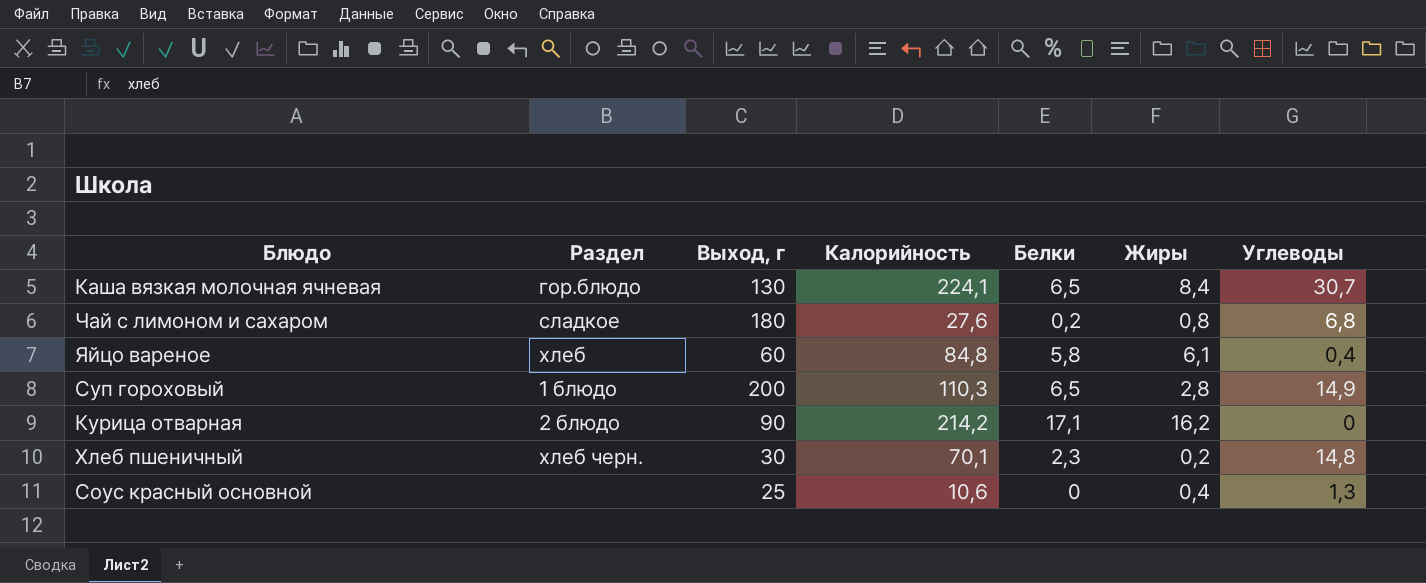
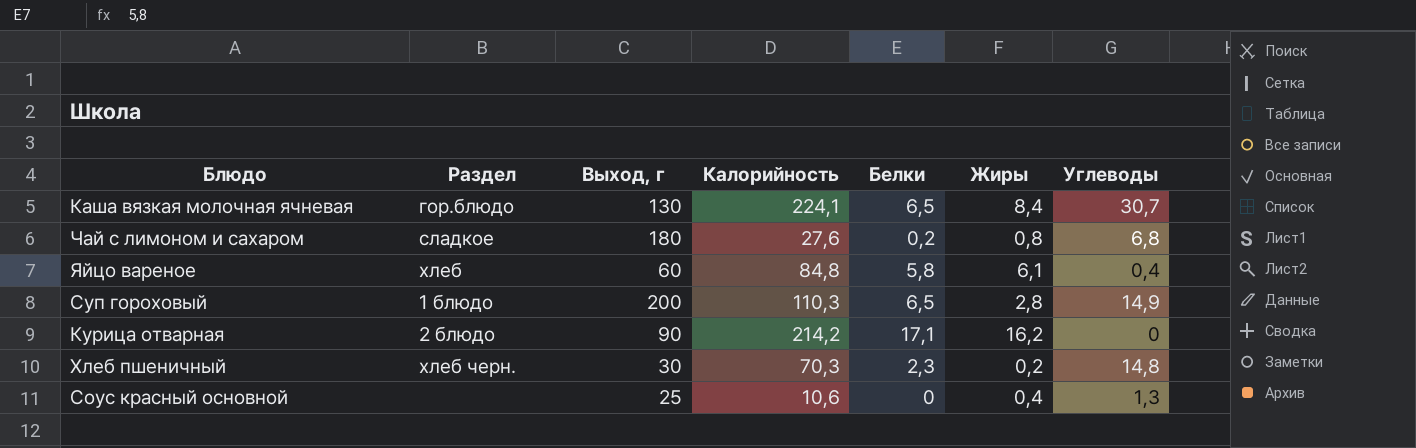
Хлеб пшеничный | Калорийность: 70,1 -> 70,3

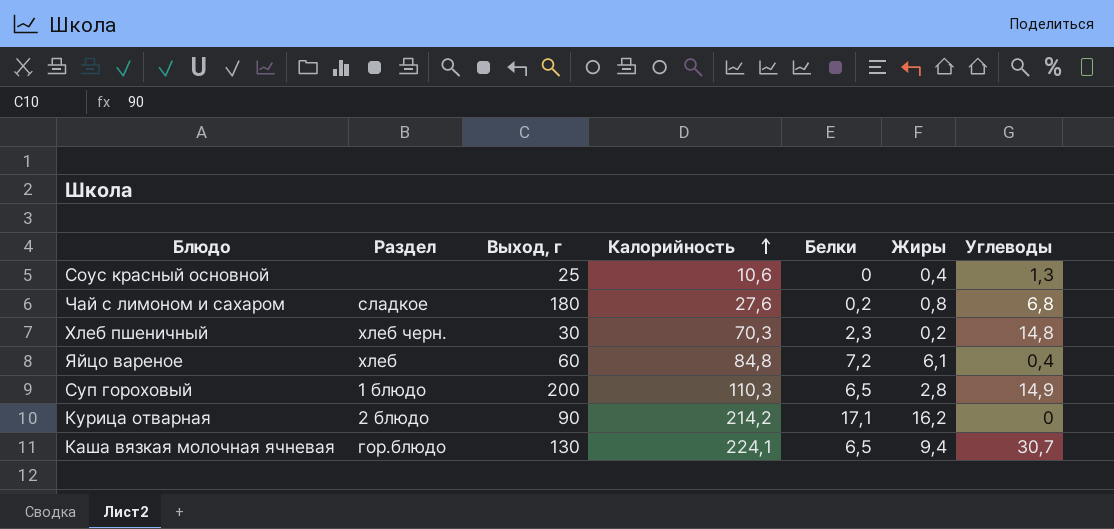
row order: none -> Калорийность ascending
Яйцо вареное | Белки: 5,8 -> 7,2
Каша вязкая молочная ячневая | Жиры: 8,4 -> 9,4

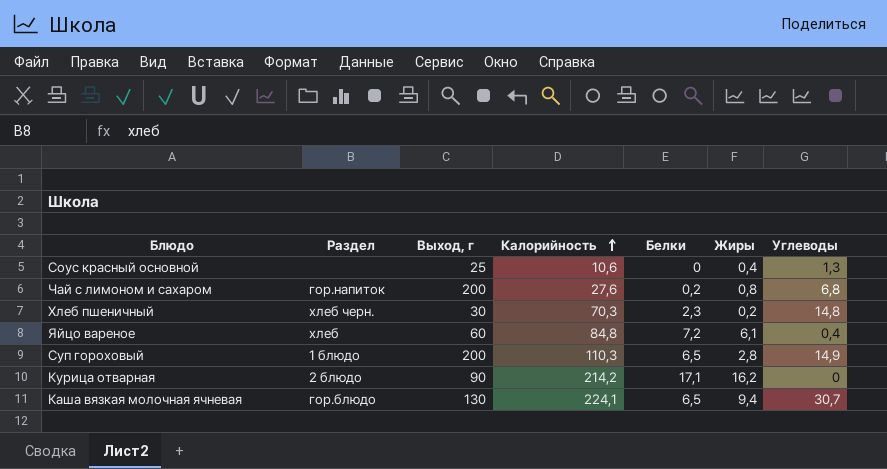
Чай с лимоном и сахаром | Раздел: сладкое -> гор.напиток
Чай с лимоном и сахаром | Выход, г: 180 -> 200

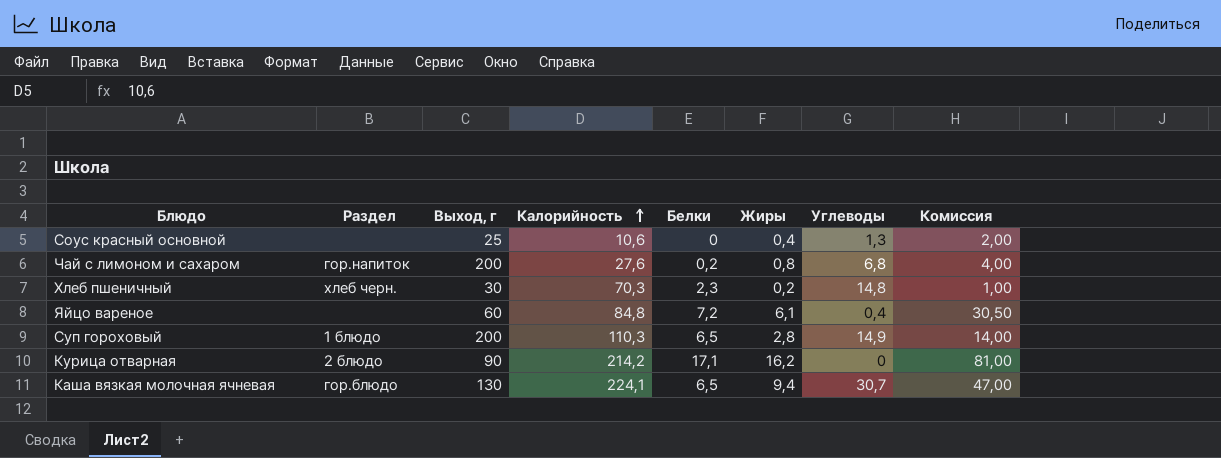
column Комиссия | formula: none -> [Жиры] * 5
Яйцо вареное | Раздел: хлеб -> none

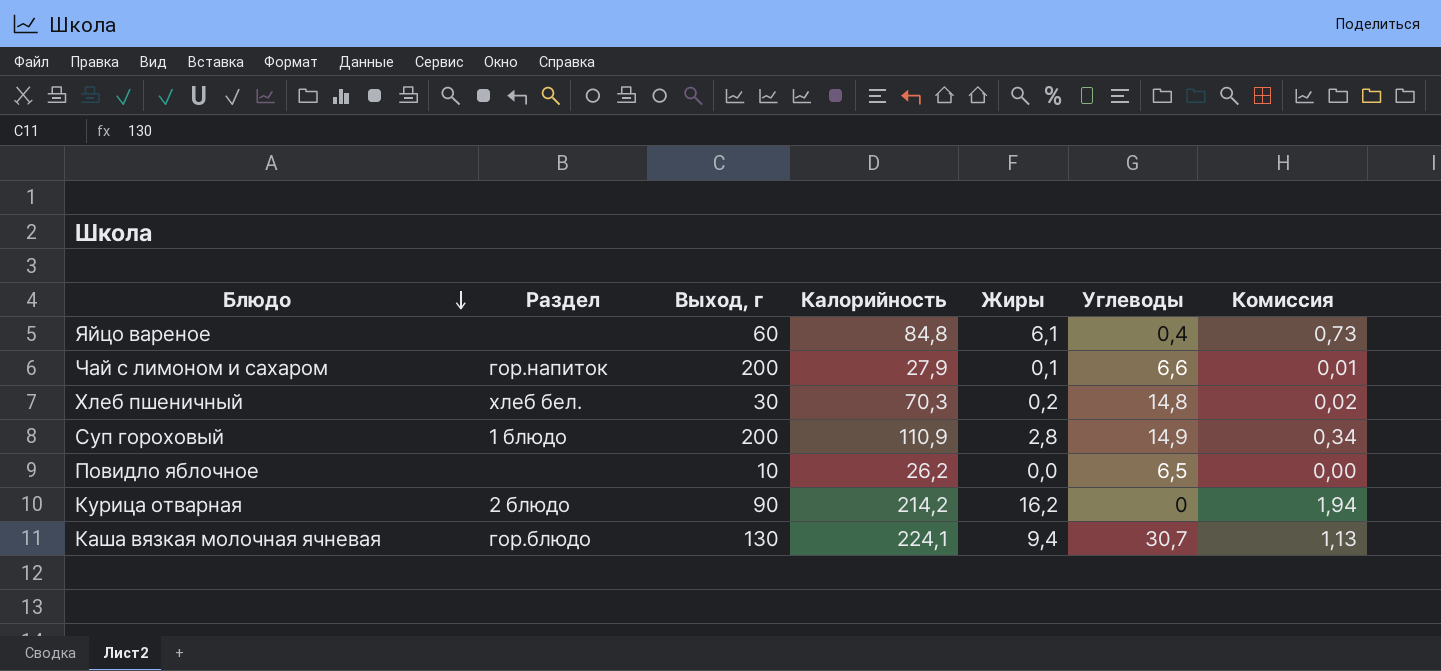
row order: Калорийность ascending -> Блюдо descending
column Белки | position: 5 -> none
column Комиссия | formula: [Жиры] * 5 -> [Жиры] * 0,12
row Соус красный основной: none | 25 | 10,6 | 0 | 0,4 | 1,3 | 2,00 -> none
Чай с лимоном и сахаром | Калорийность: 27,6 -> 27,9
Чай с лимоном и сахаром | Жиры: 0,8 -> 0,1
Чай с лимоном и сахаром | Углеводы: 6,8 -> 6,6
Хлеб пшеничный | Раздел: хлеб черн. -> хлеб бел.
Суп гороховый | Калорийность: 110,3 -> 110,9
row Повидло яблочное: none -> none | 10 | 26,2 | 0,0 | 6,5 | 0,00

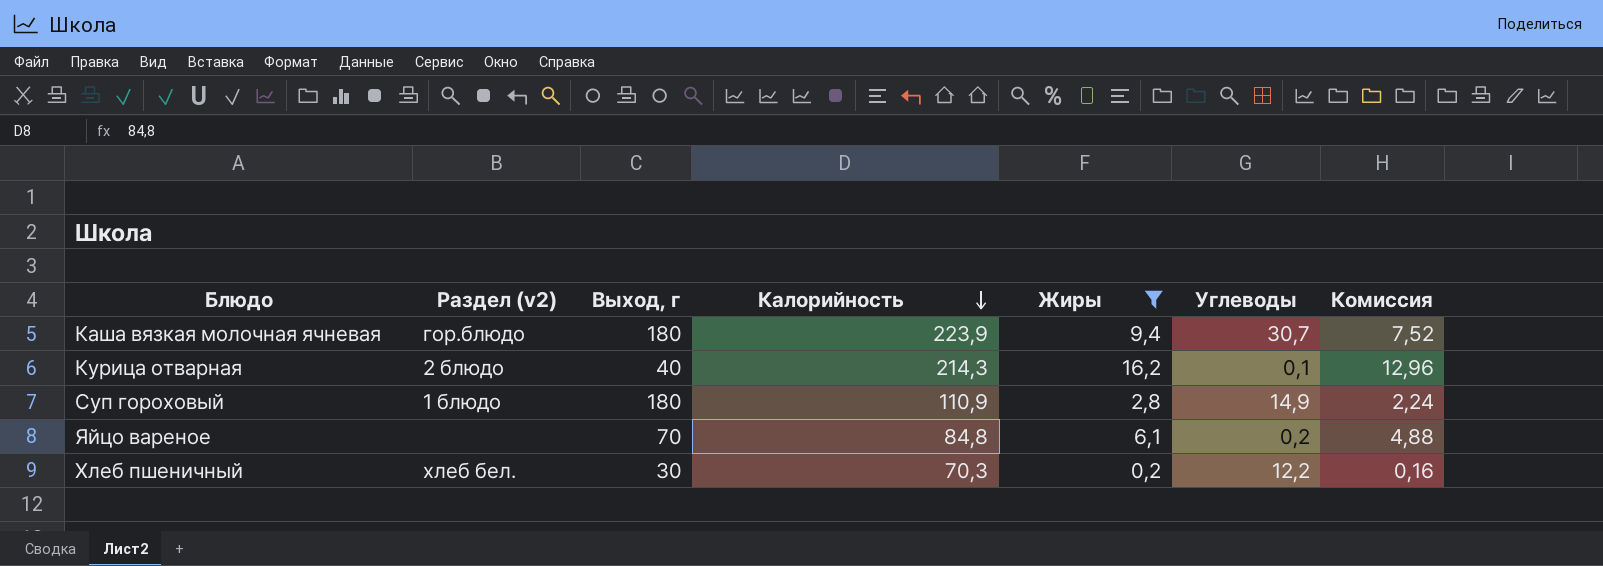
filter: none -> Жиры >= 0,2
row order: Блюдо descending -> Калорийность descending
column name: Раздел -> Раздел (v2)
column Комиссия | formula: [Жиры] * 0,12 -> [Жиры] * 0,8
Каша вязкая молочная ячневая | Выход, г: 130 -> 180
Каша вязкая молочная ячневая | Калорийность: 224,1 -> 223,9
Курица отварная | Выход, г: 90 -> 40
Курица отварная | Калорийность: 214,2 -> 214,3
Курица отварная | Углеводы: 0 -> 0,1
Суп гороховый | Выход, г: 200 -> 180
Яйцо вареное | Выход, г: 60 -> 70
Яйцо вареное | Углеводы: 0,4 -> 0,2
Хлеб пшеничный | Углеводы: 14,8 -> 12,2

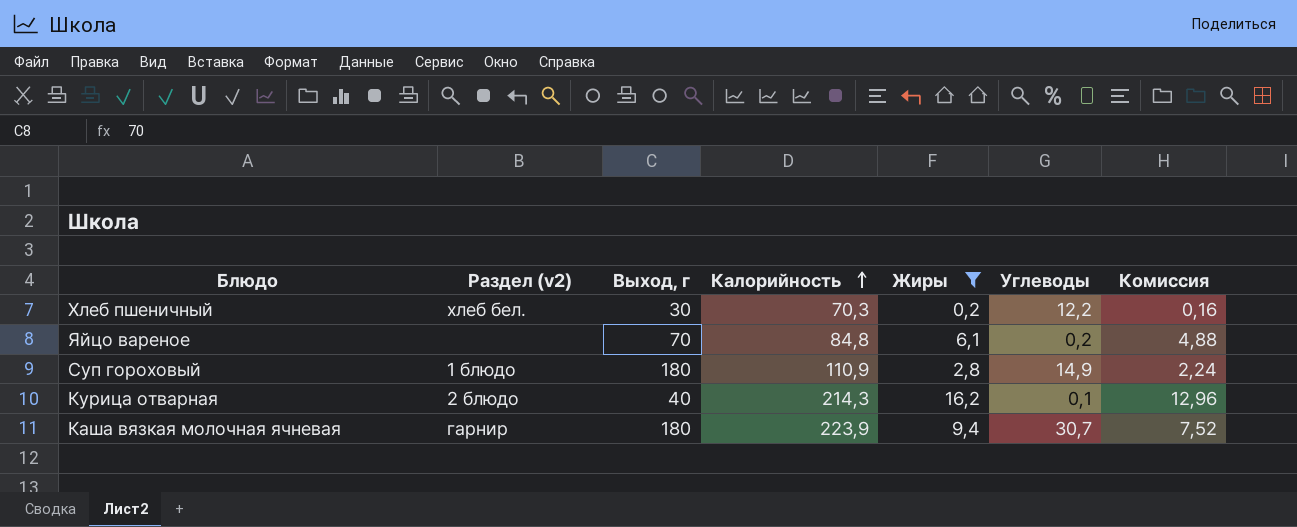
row order: Калорийность descending -> Калорийность ascending
Каша вязкая молочная ячневая | Раздел (v2): гор.блюдо -> гарнир

